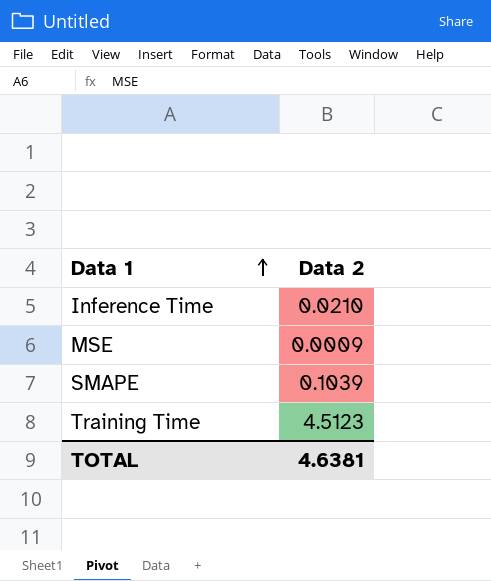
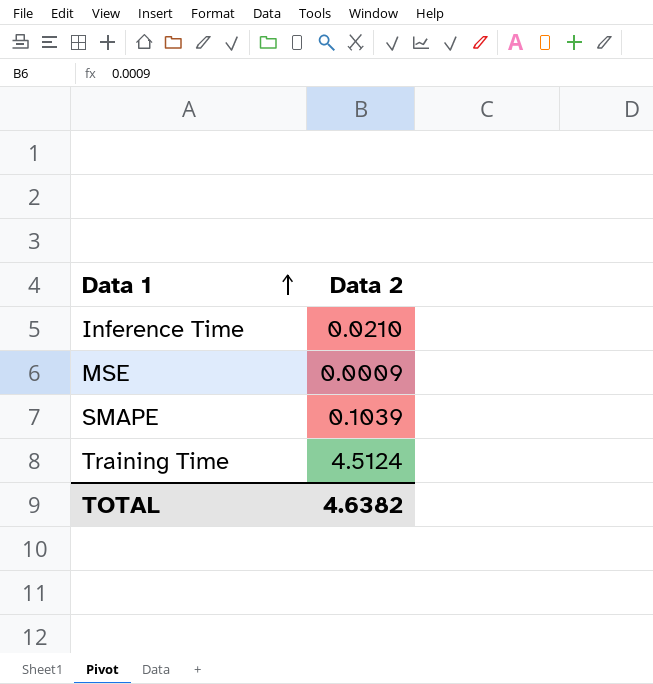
Training Time | Data 2: 4.5123 -> 4.5124
TOTAL | Data 2: 4.6381 -> 4.6382

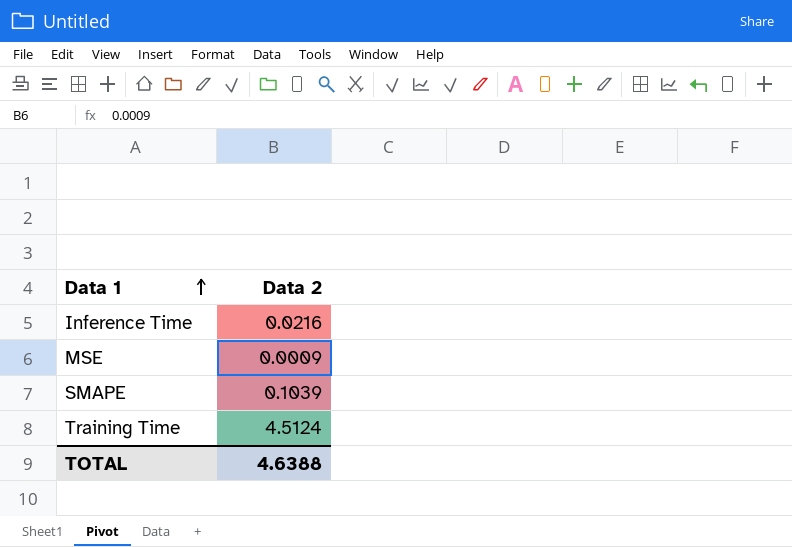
Inference Time | Data 2: 0.0210 -> 0.0216
TOTAL | Data 2: 4.6382 -> 4.6388

